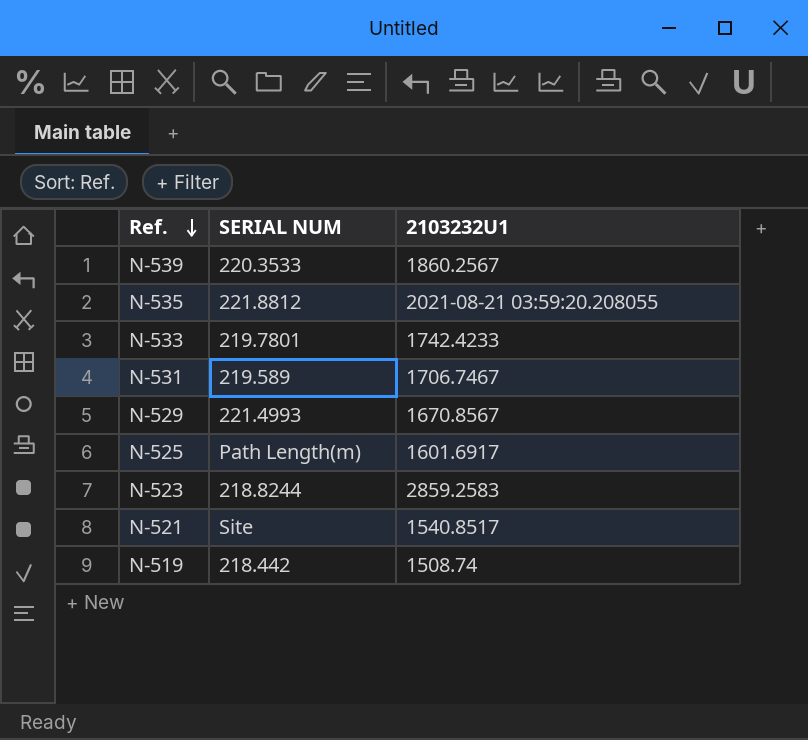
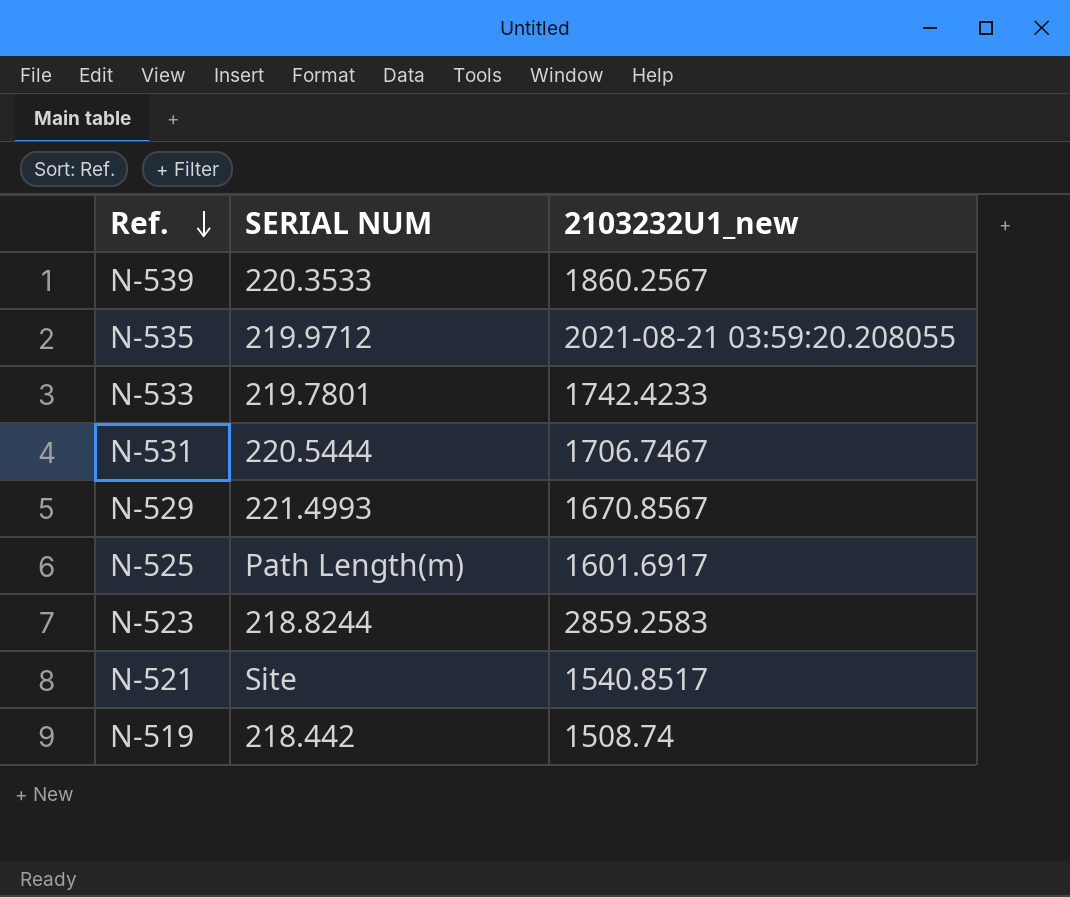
column name: 2103232U1 -> 2103232U1_new
N-535 | SERIAL NUM: 221.8812 -> 219.9712
N-531 | SERIAL NUM: 219.589 -> 220.5444

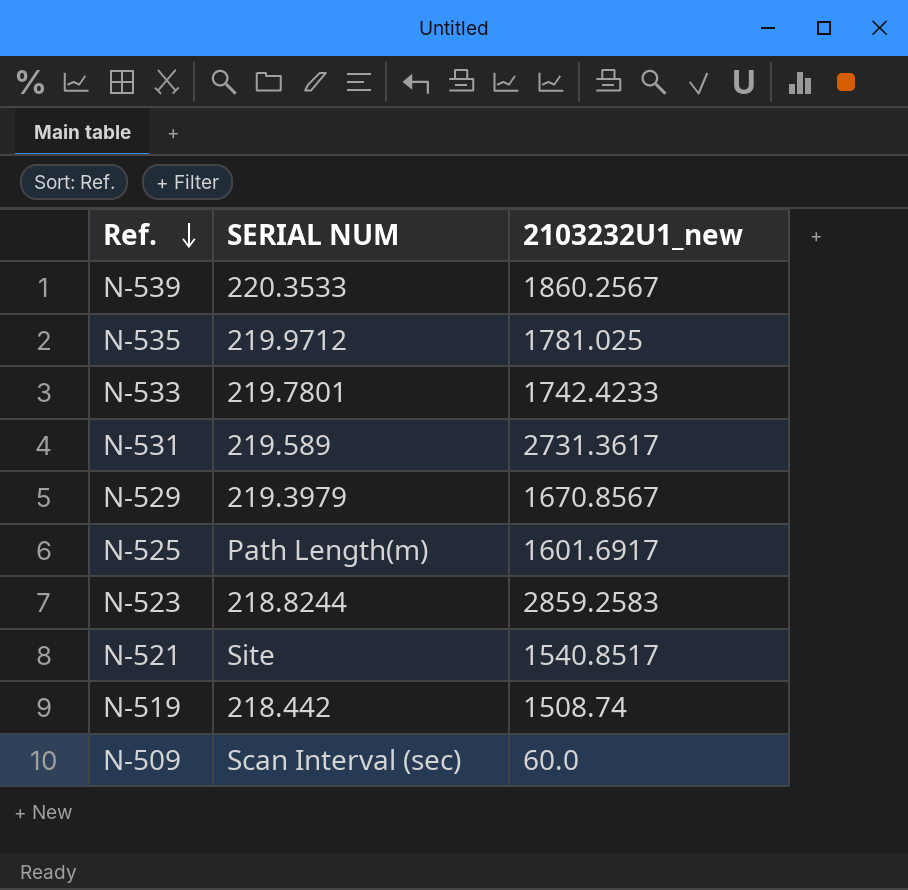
N-535 | 2103232U1_new: 2021-08-21 03:59:20.208055 -> 1781.025
N-531 | SERIAL NUM: 220.5444 -> 219.589
N-531 | 2103232U1_new: 1706.7467 -> 2731.3617
N-529 | SERIAL NUM: 221.4993 -> 219.3979
row N-509: none -> Scan Interval (sec) | 60.0

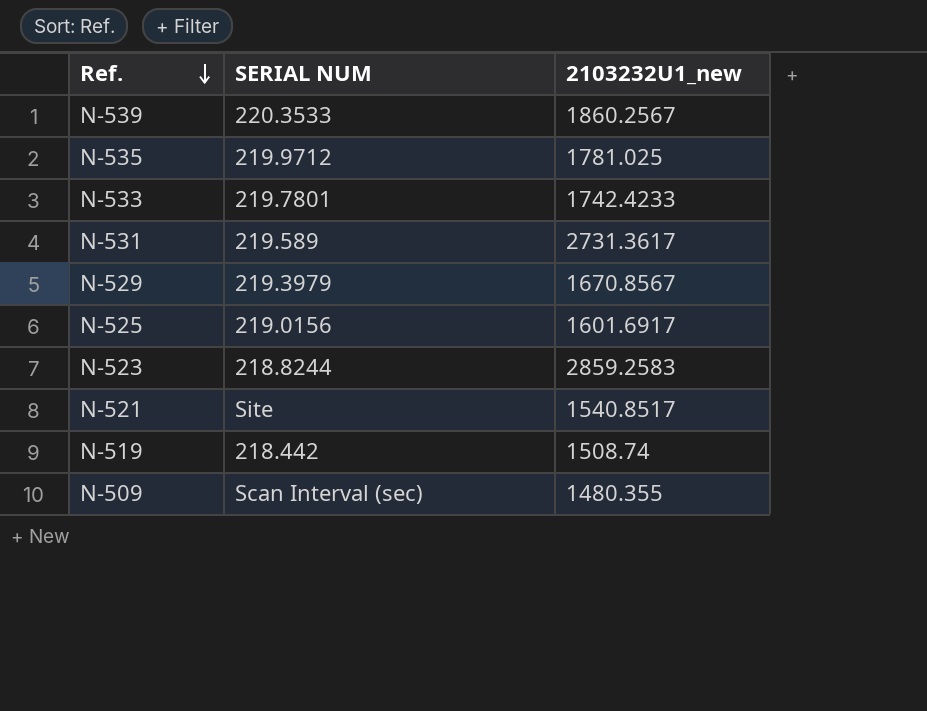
N-525 | SERIAL NUM: Path Length(m) -> 219.0156
N-509 | 2103232U1_new: 60.0 -> 1480.355

